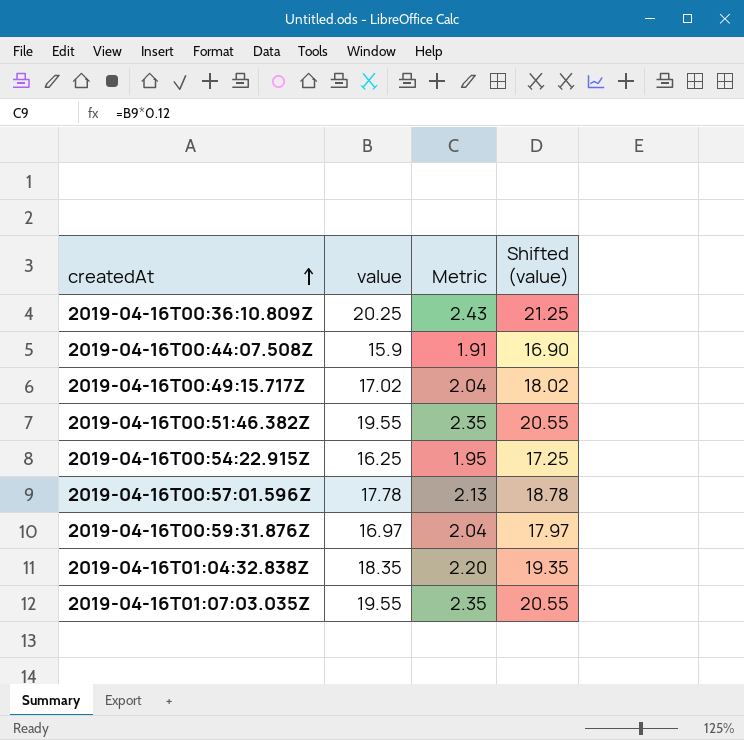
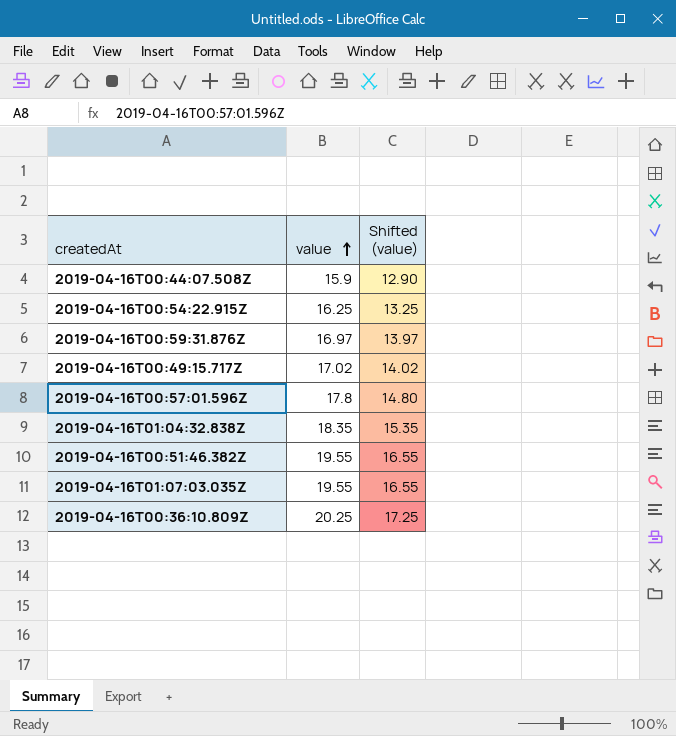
row order: createdAt ascending -> value ascending
column Metric | formula: [value] * 0.12 -> none
column Shifted (value) | formula: [value] + 1 -> [value] - 3
2019-04-16T00:57:01.596Z | value: 17.78 -> 17.8

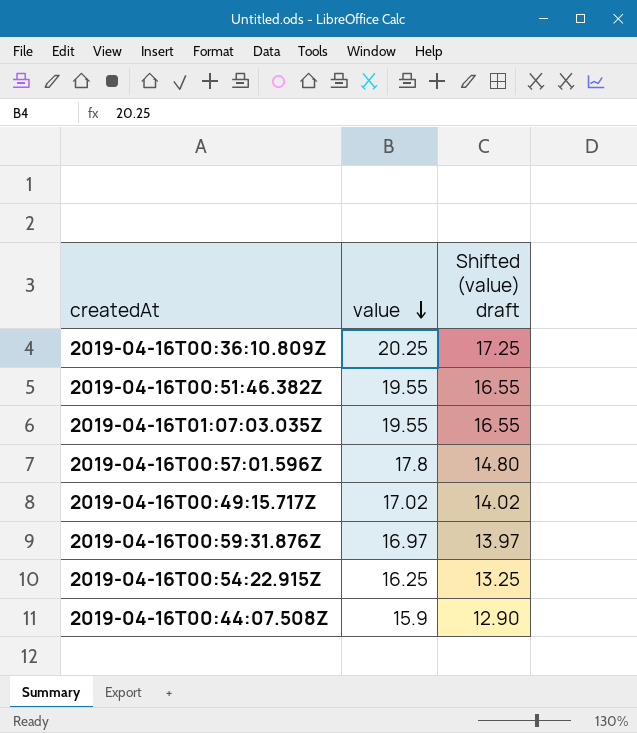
row order: value ascending -> value descending
column name: Shifted (value) -> Shifted (value) draft
row 2019-04-16T01:04:32.838Z: 18.35 | 15.35 -> none

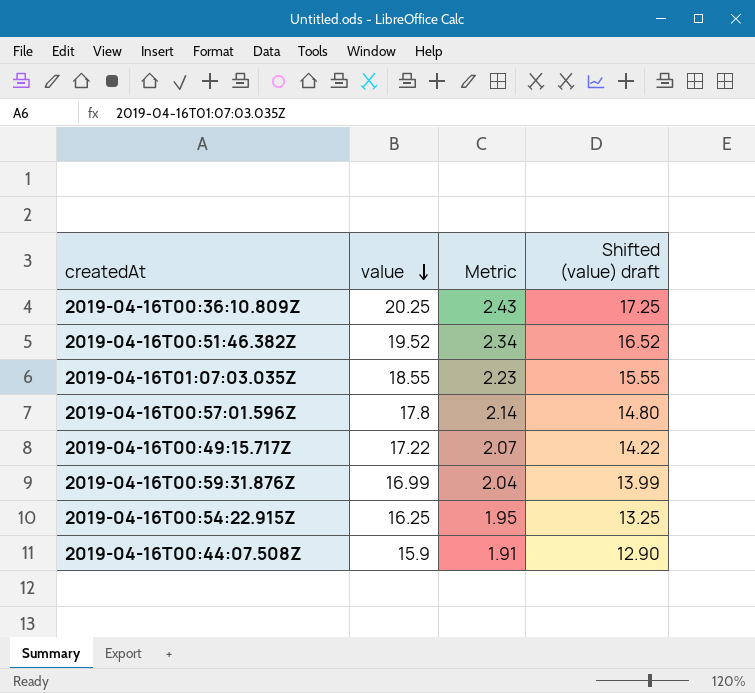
column Metric | formula: none -> [value] * 0.12
2019-04-16T00:51:46.382Z | value: 19.55 -> 19.52
2019-04-16T00:51:46.382Z | Shifted (value) draft: 16.55 -> 16.52
2019-04-16T01:07:03.035Z | value: 19.55 -> 18.55
2019-04-16T01:07:03.035Z | Shifted (value) draft: 16.55 -> 15.55
2019-04-16T00:49:15.717Z | value: 17.02 -> 17.22
2019-04-16T00:49:15.717Z | Shifted (value) draft: 14.02 -> 14.22
2019-04-16T00:59:31.876Z | value: 16.97 -> 16.99
2019-04-16T00:59:31.876Z | Shifted (value) draft: 13.97 -> 13.99

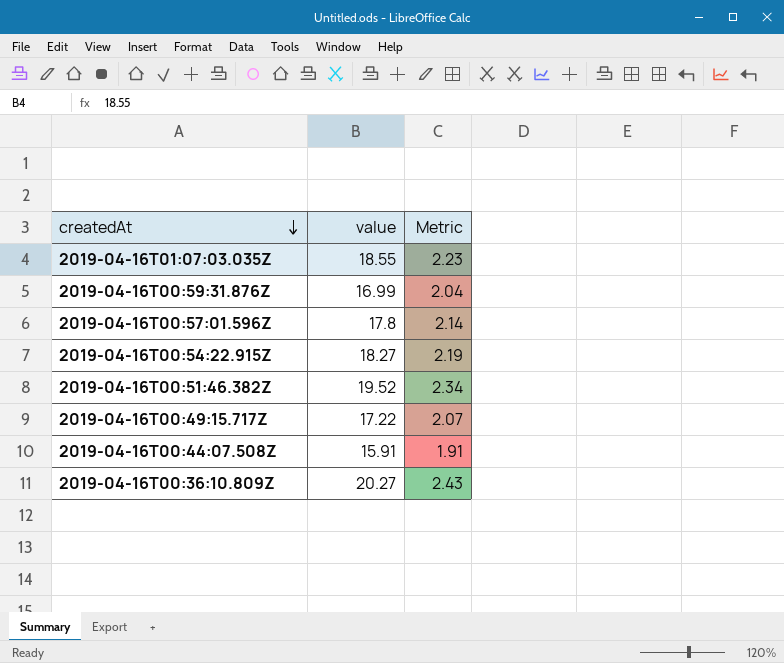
row order: value descending -> createdAt descending
column Shifted (value) draft | formula: [value] - 3 -> none
2019-04-16T00:54:22.915Z | value: 16.25 -> 18.27
2019-04-16T00:54:22.915Z | Metric: 1.95 -> 2.19
2019-04-16T00:44:07.508Z | value: 15.9 -> 15.91
2019-04-16T00:36:10.809Z | value: 20.25 -> 20.27

